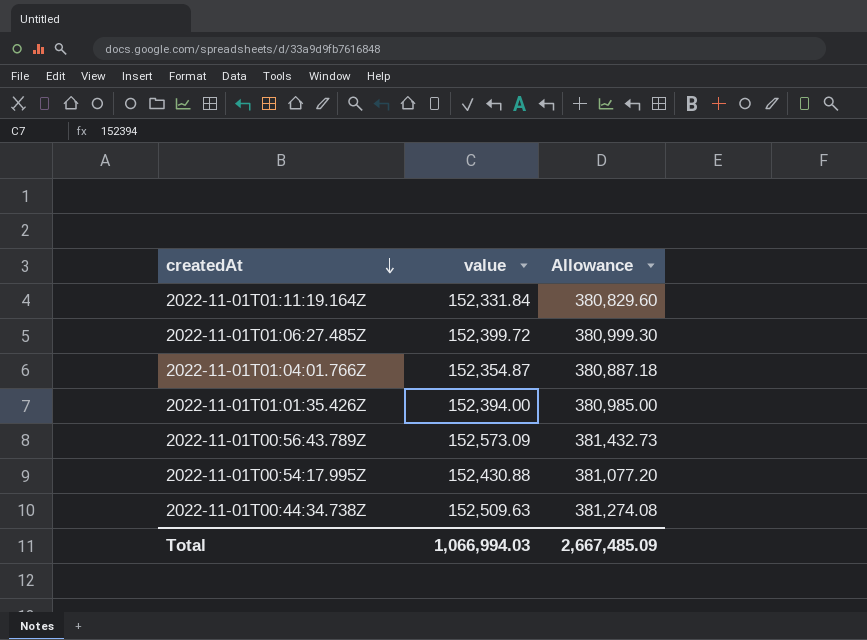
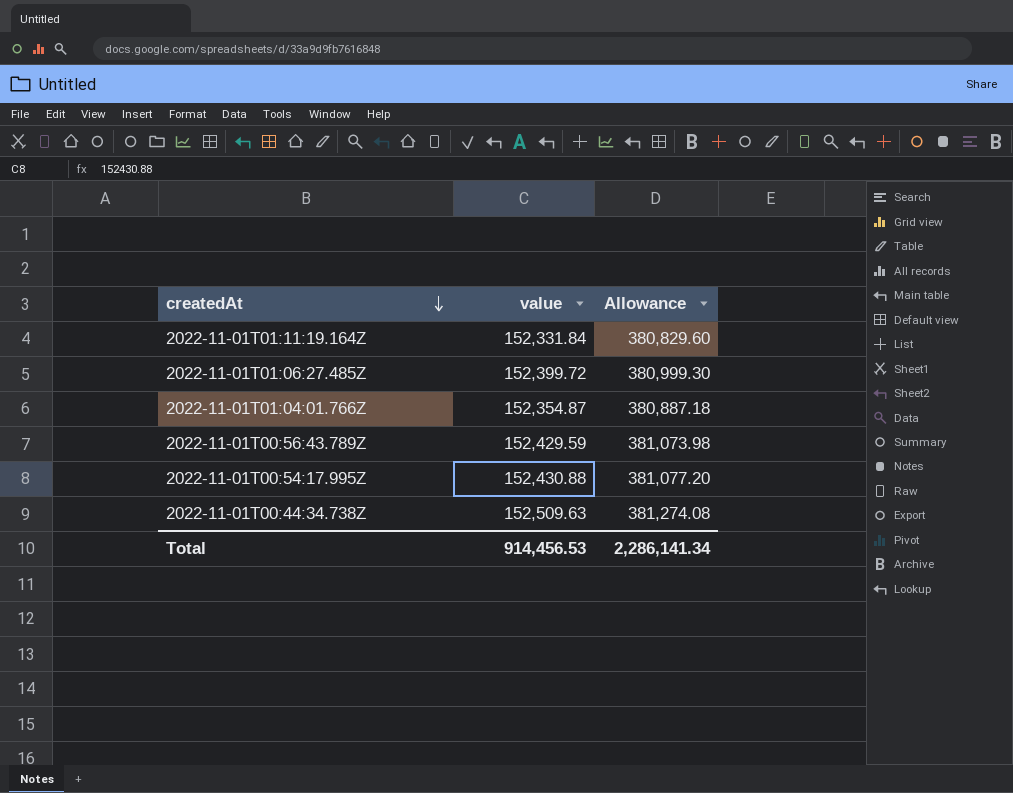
row 2022-11-01T01:01:35.426Z: 152,394.00 | 380,985.00 -> none
2022-11-01T00:56:43.789Z | value: 152,573.09 -> 152,429.59
2022-11-01T00:56:43.789Z | Allowance: 381,432.73 -> 381,073.98
Total | value: 1,066,994.03 -> 914,456.53
Total | Allowance: 2,667,485.09 -> 2,286,141.34

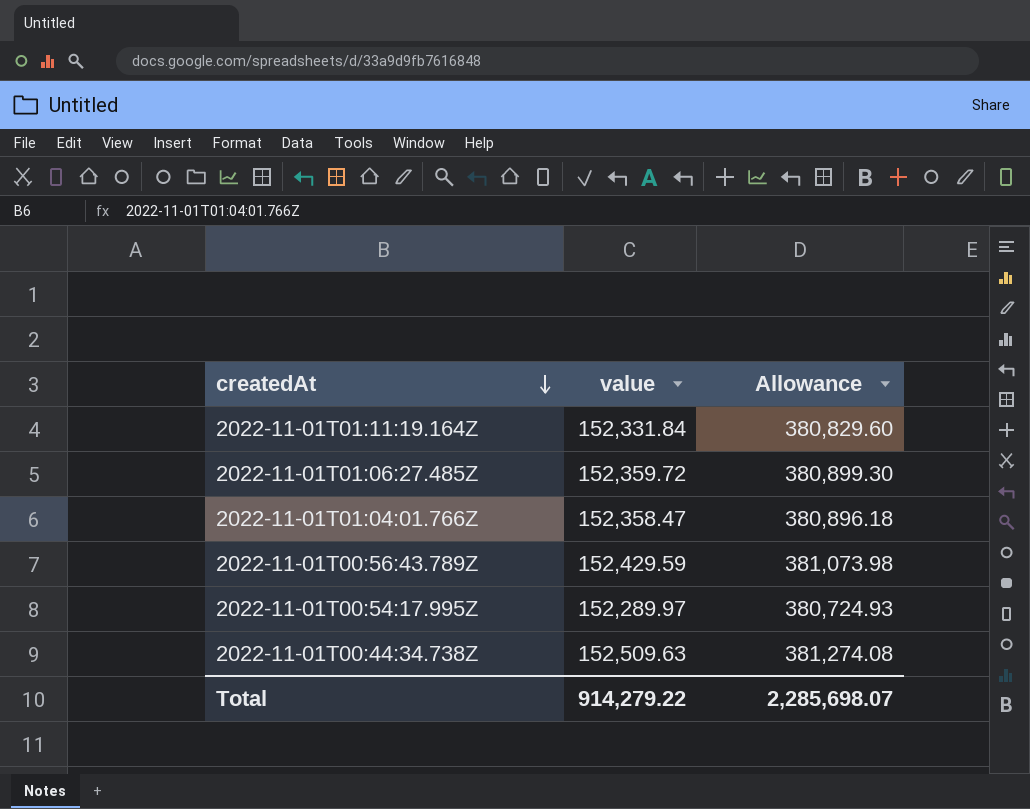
2022-11-01T01:06:27.485Z | value: 152,399.72 -> 152,359.72
2022-11-01T01:06:27.485Z | Allowance: 380,999.30 -> 380,899.30
2022-11-01T01:04:01.766Z | value: 152,354.87 -> 152,358.47
2022-11-01T01:04:01.766Z | Allowance: 380,887.18 -> 380,896.18
2022-11-01T00:54:17.995Z | value: 152,430.88 -> 152,289.97
2022-11-01T00:54:17.995Z | Allowance: 381,077.20 -> 380,724.93
Total | value: 914,456.53 -> 914,279.22
Total | Allowance: 2,286,141.34 -> 2,285,698.07

